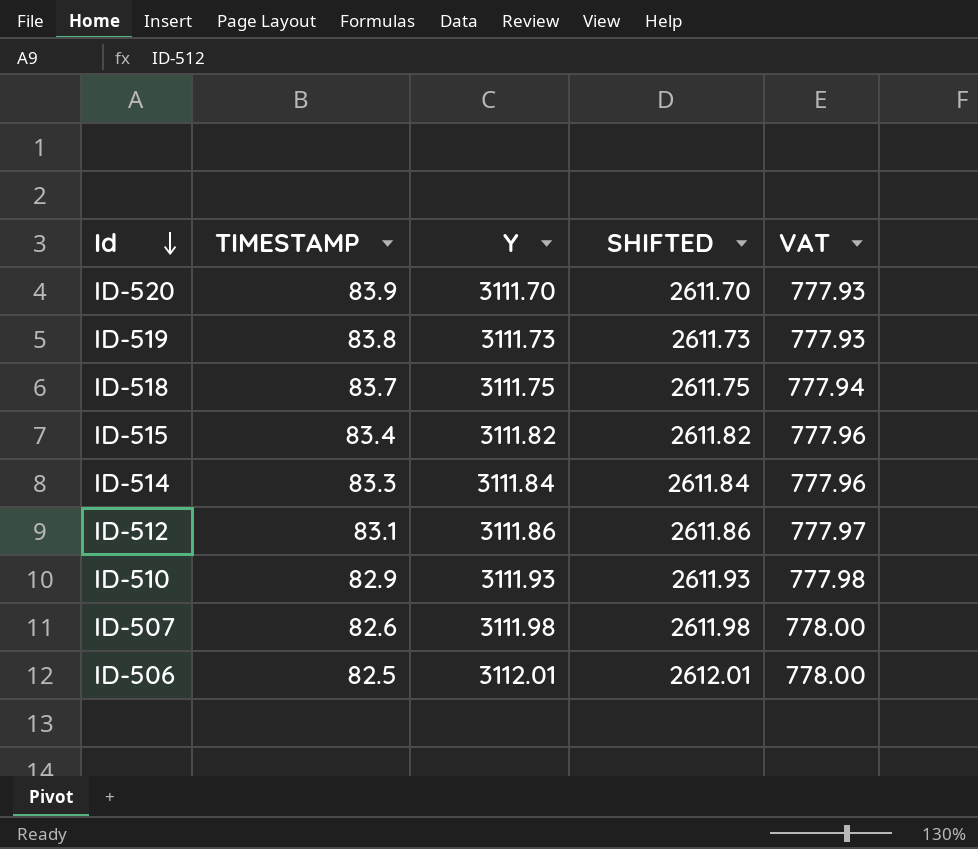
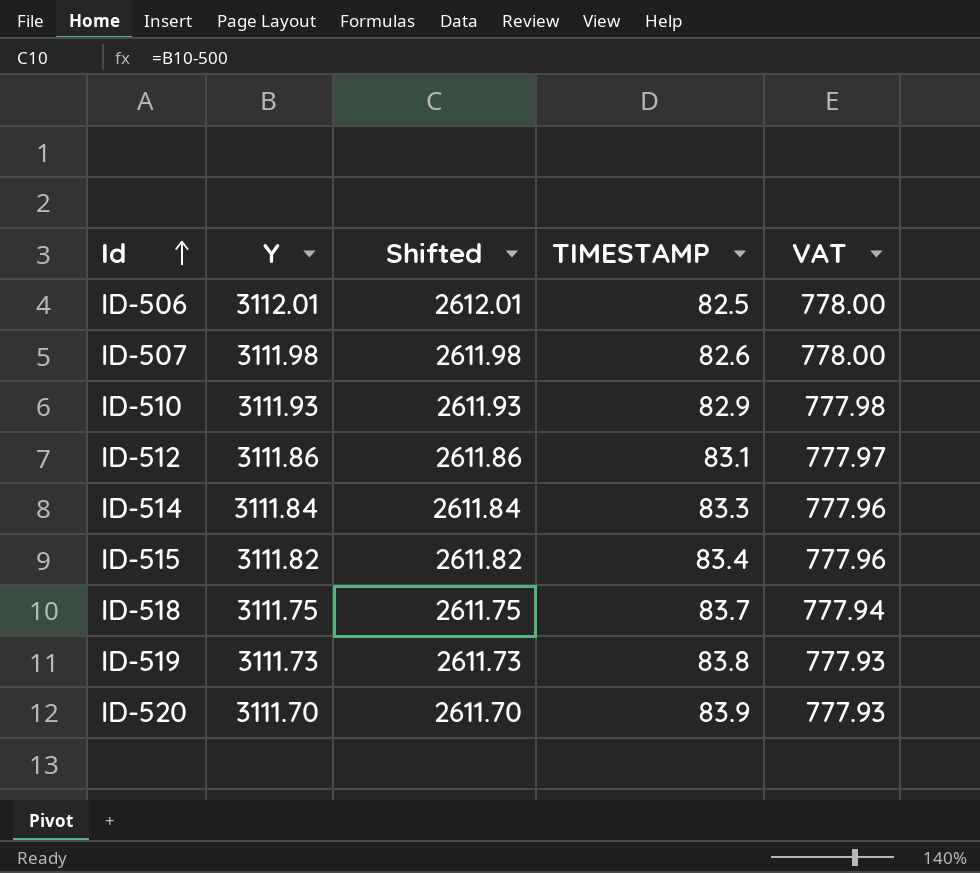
row order: Id descending -> Id ascending
column name: SHIFTED -> Shifted
column TIMESTAMP | position: 2 -> 4

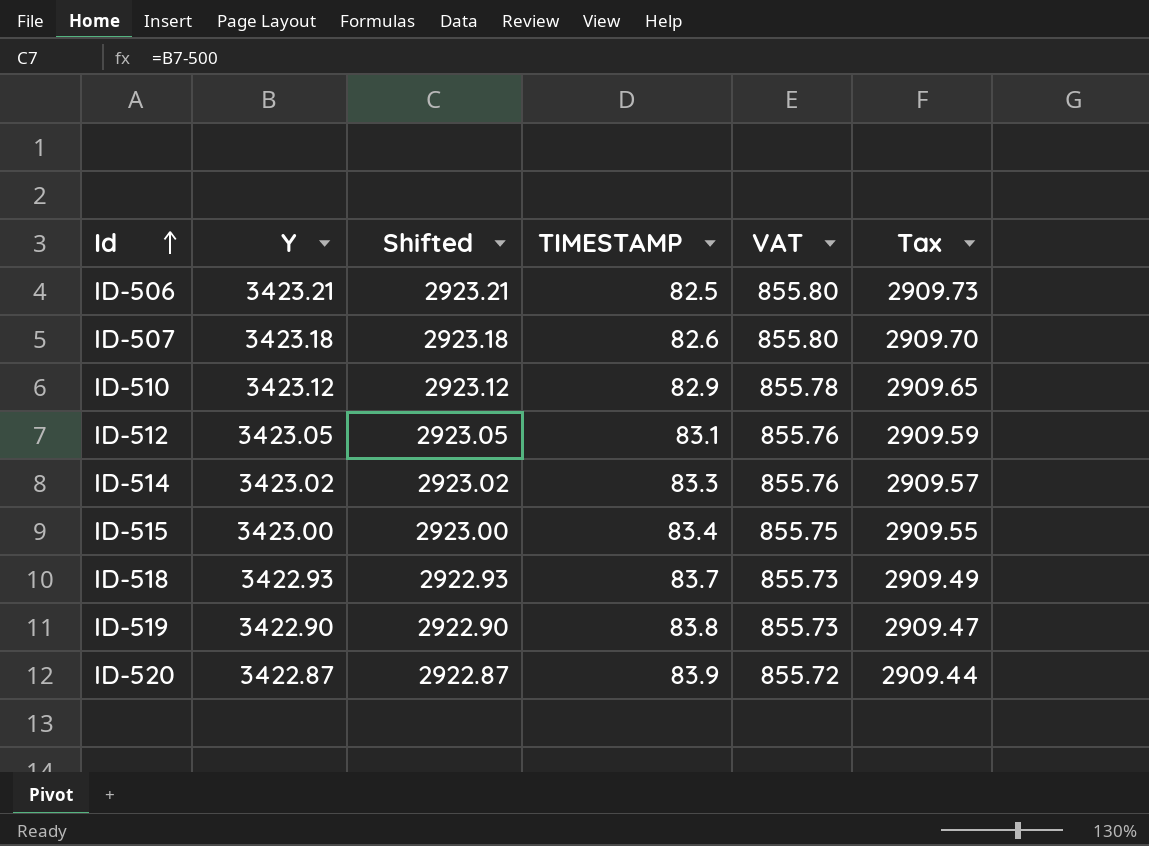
column Tax | formula: none -> [Y] * 0.85
ID-506 | Y: 3112.01 -> 3423.21
ID-506 | Shifted: 2612.01 -> 2923.21
ID-506 | VAT: 778.00 -> 855.80
ID-507 | Y: 3111.98 -> 3423.18
ID-507 | Shifted: 2611.98 -> 2923.18
ID-507 | VAT: 778.00 -> 855.80
ID-510 | Y: 3111.93 -> 3423.12
ID-510 | Shifted: 2611.93 -> 2923.12
ID-510 | VAT: 777.98 -> 855.78
ID-512 | Y: 3111.86 -> 3423.05
ID-512 | Shifted: 2611.86 -> 2923.05
ID-512 | VAT: 777.97 -> 855.76
ID-514 | Y: 3111.84 -> 3423.02
ID-514 | Shifted: 2611.84 -> 2923.02
ID-514 | VAT: 777.96 -> 855.76
ID-515 | Y: 3111.82 -> 3423.00
ID-515 | Shifted: 2611.82 -> 2923.00
ID-515 | VAT: 777.96 -> 855.75
ID-518 | Y: 3111.75 -> 3422.93
ID-518 | Shifted: 2611.75 -> 2922.93
ID-518 | VAT: 777.94 -> 855.73
ID-519 | Y: 3111.73 -> 3422.90
ID-519 | Shifted: 2611.73 -> 2922.90
ID-519 | VAT: 777.93 -> 855.73
ID-520 | Y: 3111.70 -> 3422.87
ID-520 | Shifted: 2611.70 -> 2922.87
ID-520 | VAT: 777.93 -> 855.72

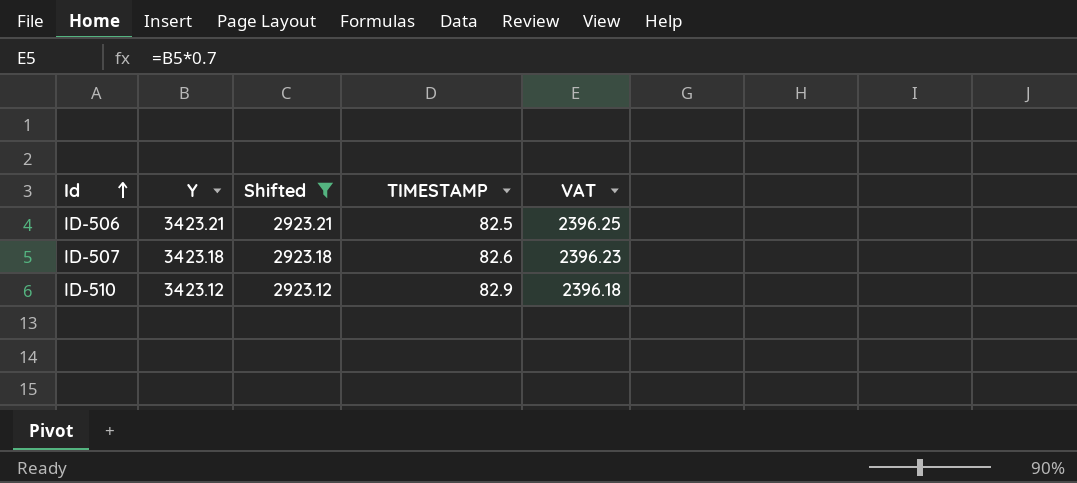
filter: none -> Shifted >= 2923.12
column Tax | formula: [Y] * 0.85 -> none
column VAT | formula: [Y] * 0.25 -> [Y] * 0.7

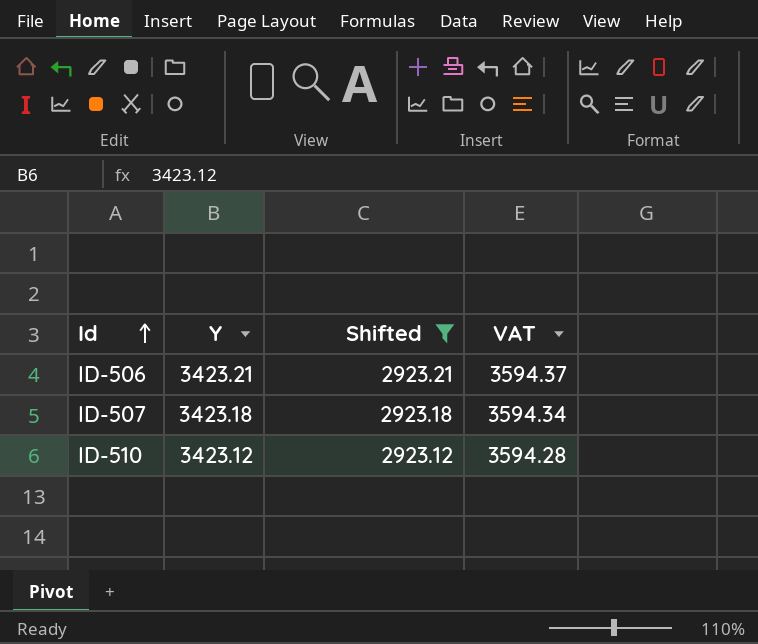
column TIMESTAMP | position: 4 -> none
column VAT | formula: [Y] * 0.7 -> [Y] * 1.05

